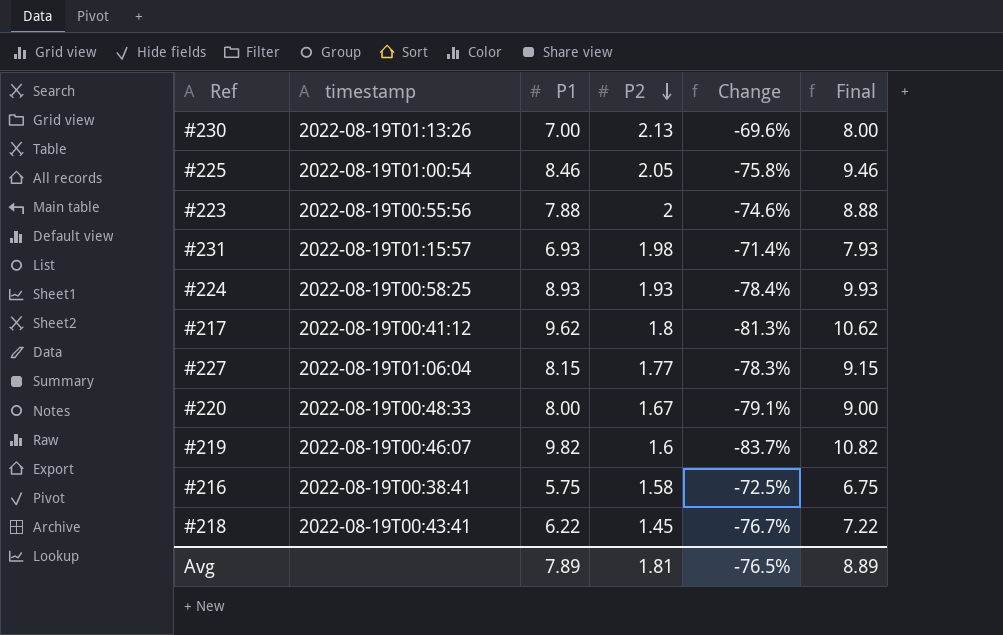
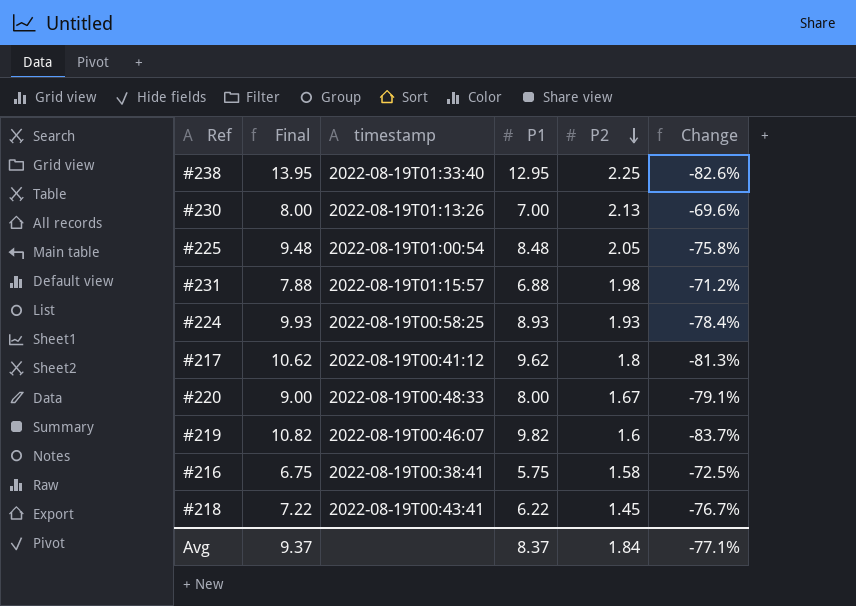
column Final | position: 6 -> 2
row #223: 2022-08-19T00:55:56 | 7.88 | 2 | -74.6% | 8.88 -> none
row #227: 2022-08-19T01:06:04 | 8.15 | 1.77 | -78.3% | 9.15 -> none
row #238: none -> 13.95 | 2022-08-19T01:33:40 | 12.95 | 2.25 | -82.6%
#225 | Final: 9.46 -> 9.48
#225 | P1: 8.46 -> 8.48
#231 | Final: 7.93 -> 7.88
#231 | P1: 6.93 -> 6.88
#231 | Change: -71.4% -> -71.2%
Avg | Final: 8.89 -> 9.37
Avg | P1: 7.89 -> 8.37
Avg | P2: 1.81 -> 1.84
Avg | Change: -76.5% -> -77.1%

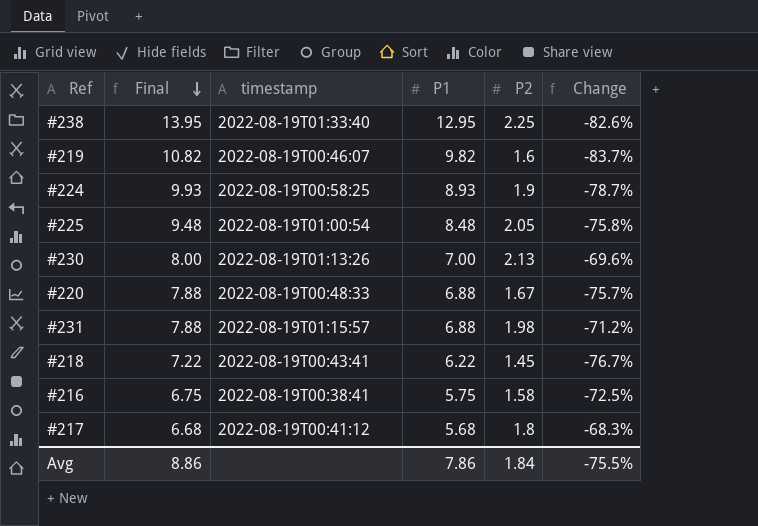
row order: P2 descending -> Final descending
#224 | P2: 1.93 -> 1.9
#224 | Change: -78.4% -> -78.7%
#220 | Final: 9.00 -> 7.88
#220 | P1: 8.00 -> 6.88
#220 | Change: -79.1% -> -75.7%
#217 | Final: 10.62 -> 6.68
#217 | P1: 9.62 -> 5.68
#217 | Change: -81.3% -> -68.3%
Avg | Final: 9.37 -> 8.86
Avg | P1: 8.37 -> 7.86
Avg | Change: -77.1% -> -75.5%

